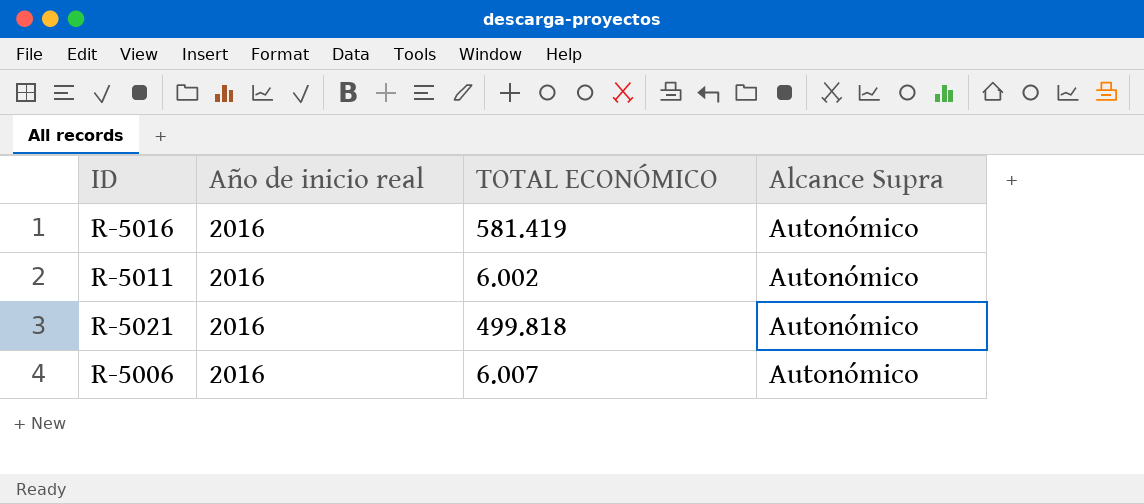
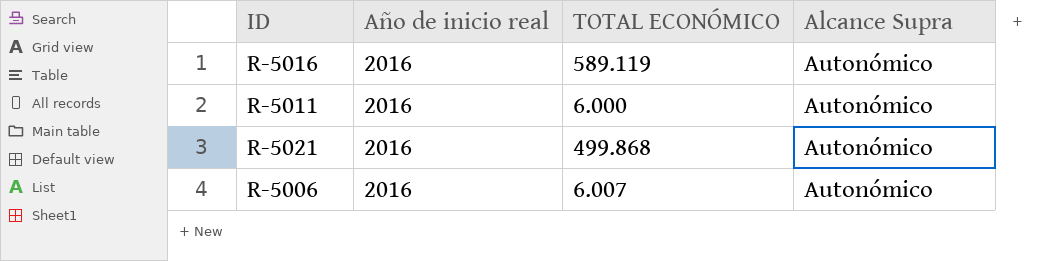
R-5016 | TOTAL ECONÓMICO: 581.419 -> 589.119
R-5011 | TOTAL ECONÓMICO: 6.002 -> 6.000
R-5021 | TOTAL ECONÓMICO: 499.818 -> 499.868

